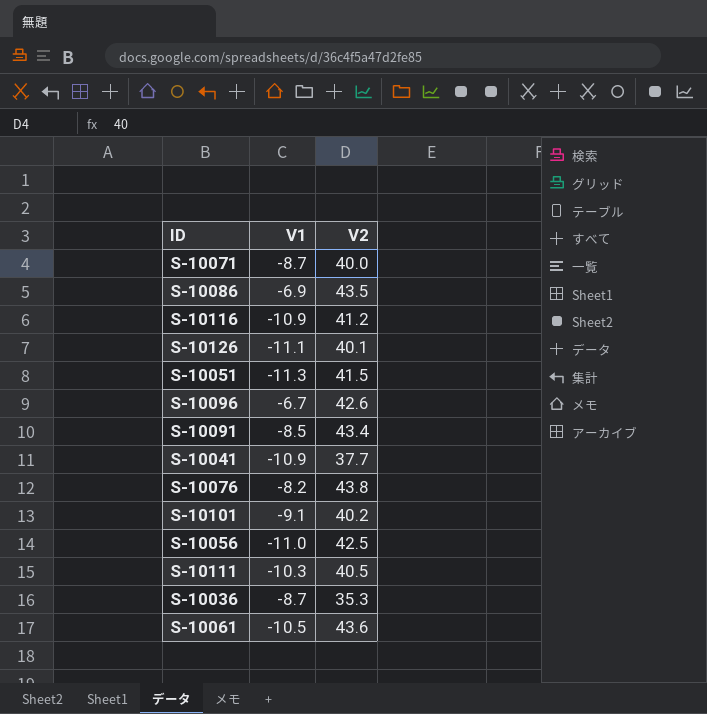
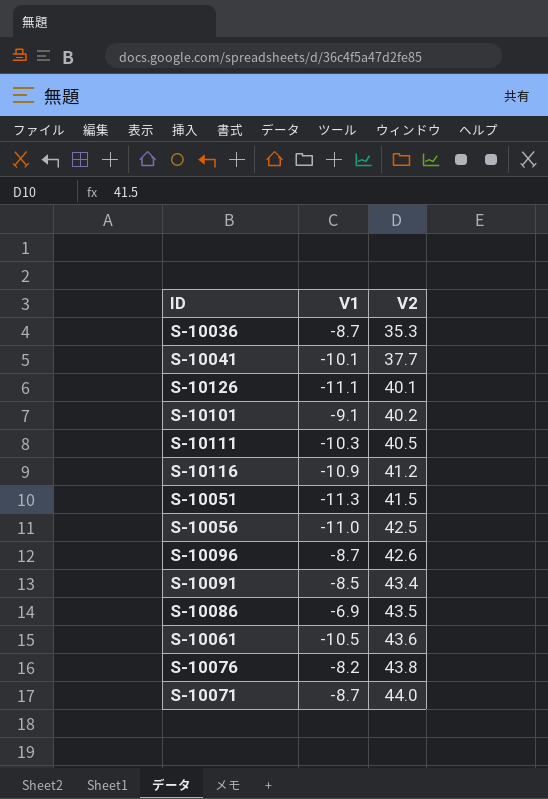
row order: none -> V2 ascending
S-10041 | V1: -10.9 -> -10.1
S-10096 | V1: -6.7 -> -8.7
S-10071 | V2: 40.0 -> 44.0

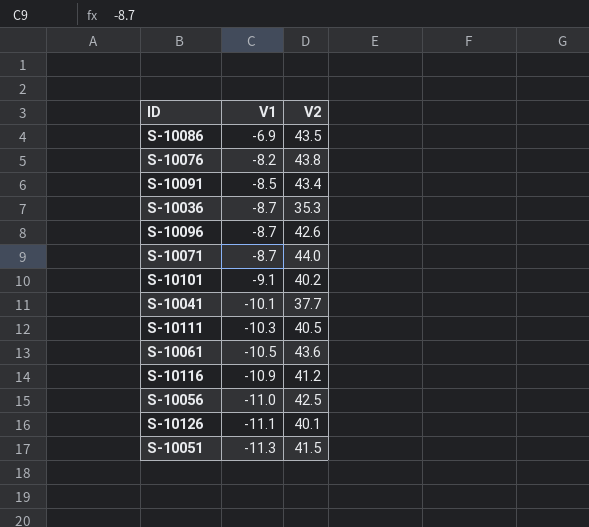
row order: V2 ascending -> V1 descending

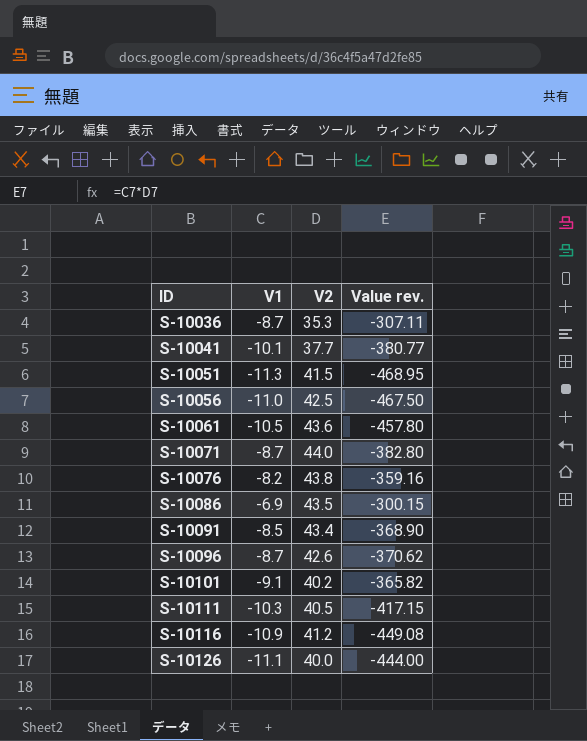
row order: V1 descending -> ID ascending
column Value rev. | formula: none -> [V1] * [V2]
S-10126 | V2: 40.1 -> 40.0

